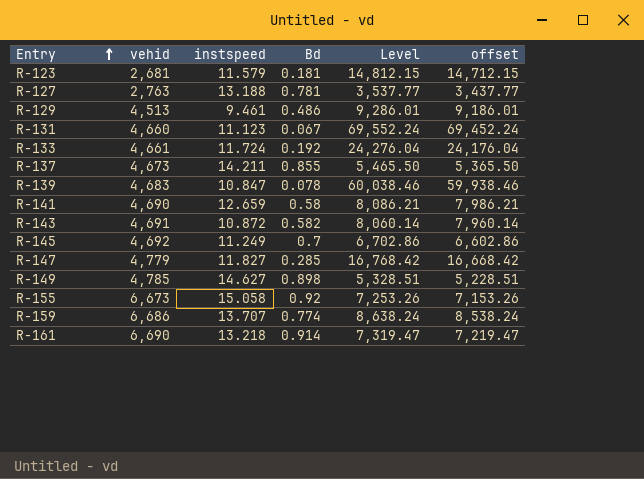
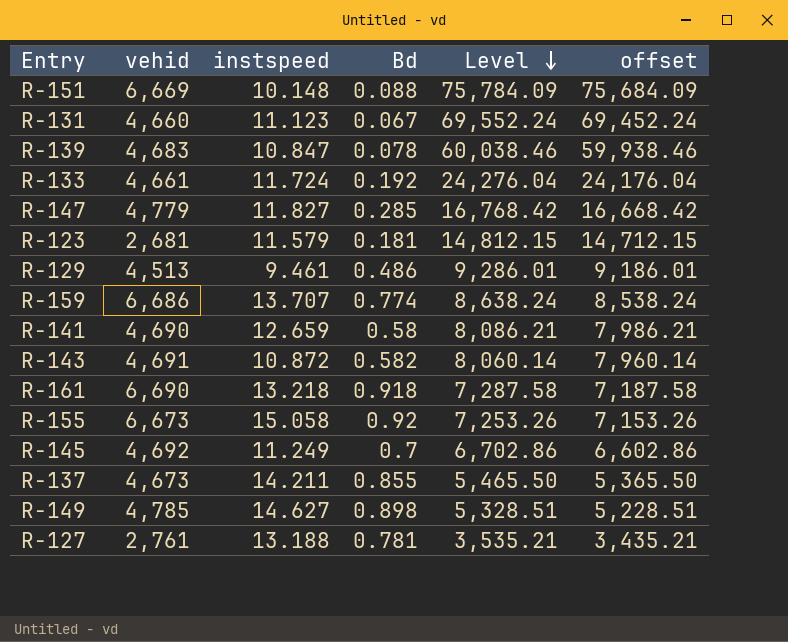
row order: Entry ascending -> Level descending
row R-151: none -> 6,669 | 10.148 | 0.088 | 75,784.09 | 75,684.09
R-161 | Bd: 0.914 -> 0.918
R-161 | Level: 7,319.47 -> 7,287.58
R-161 | offset: 7,219.47 -> 7,187.58
R-127 | vehid: 2,763 -> 2,761
R-127 | Level: 3,537.77 -> 3,535.21
R-127 | offset: 3,437.77 -> 3,435.21

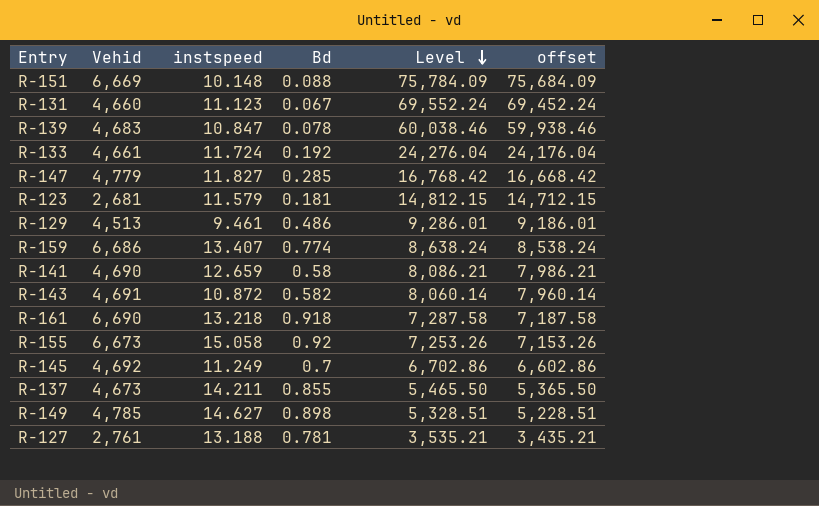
column name: vehid -> Vehid
R-159 | instspeed: 13.707 -> 13.407

